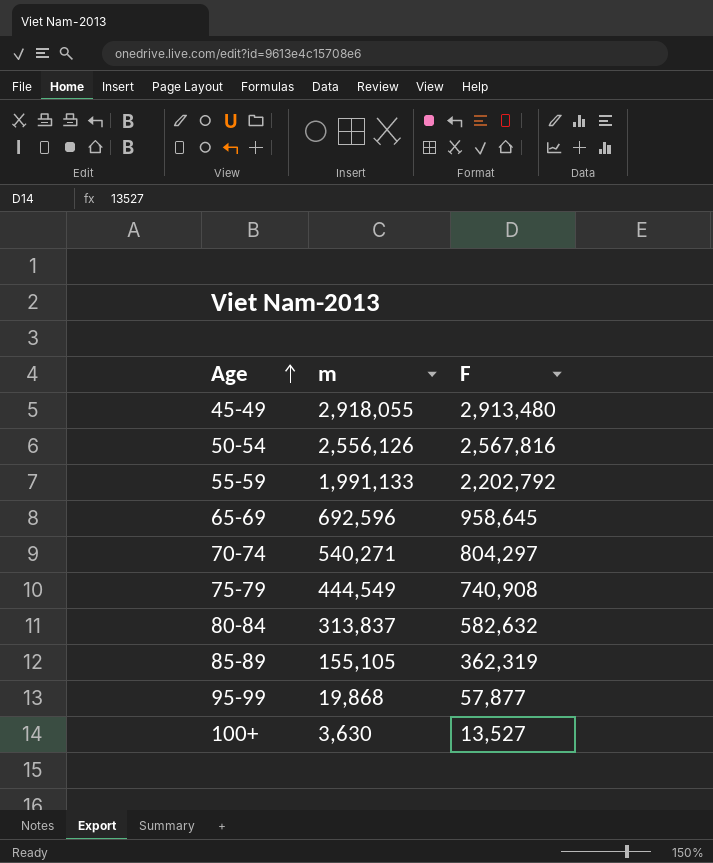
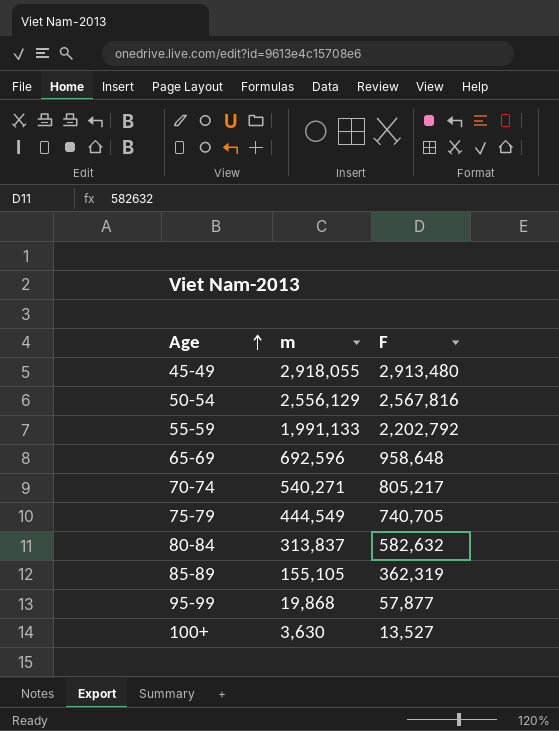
50-54 | m: 2,556,126 -> 2,556,129
65-69 | F: 958,645 -> 958,648
70-74 | F: 804,297 -> 805,217
75-79 | F: 740,908 -> 740,705

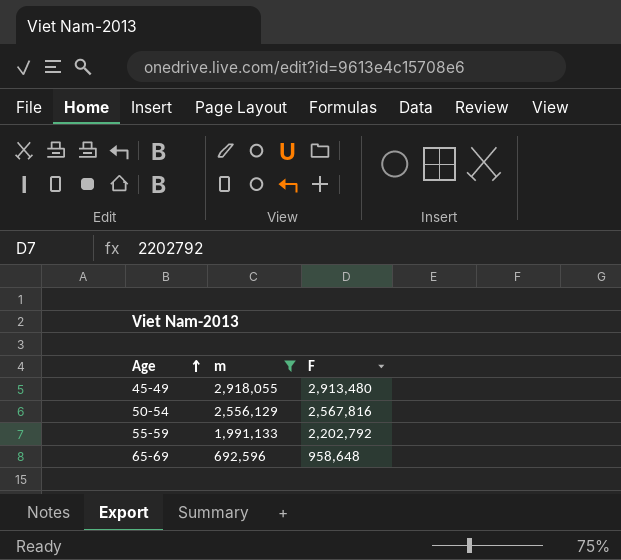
filter: none -> m >= 692,596

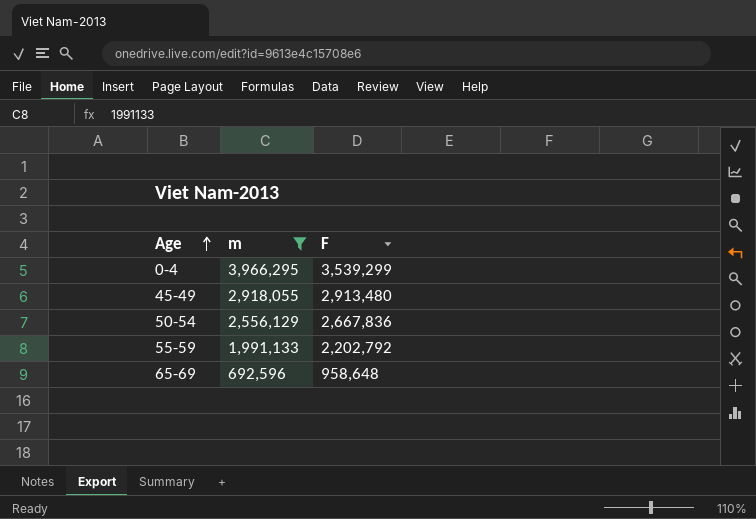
row 0-4: none -> 3,966,295 | 3,539,299
50-54 | F: 2,567,816 -> 2,667,836

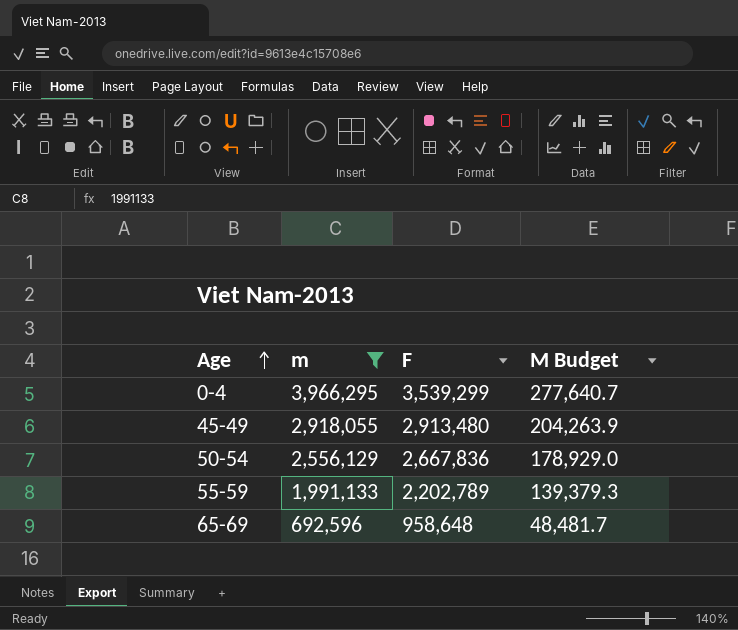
column M Budget | formula: none -> [m] * 0.07
55-59 | F: 2,202,792 -> 2,202,789

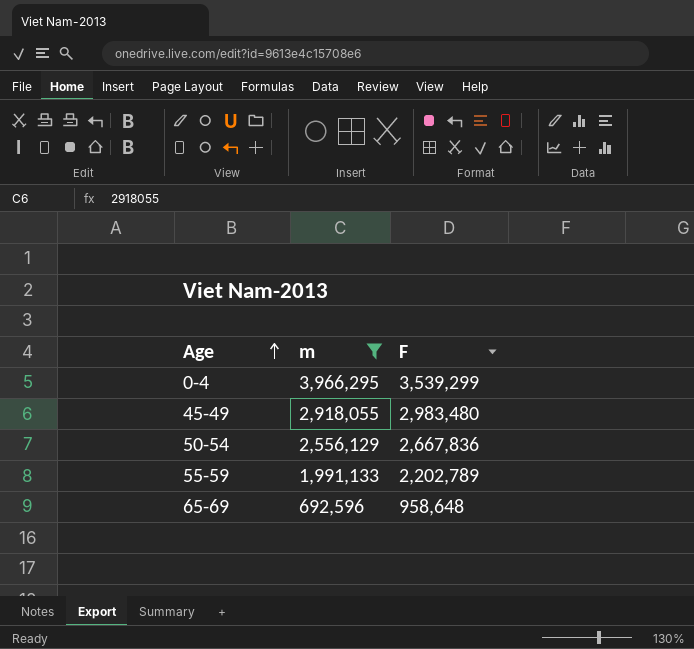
column M Budget | formula: [m] * 0.07 -> none
45-49 | F: 2,913,480 -> 2,983,480

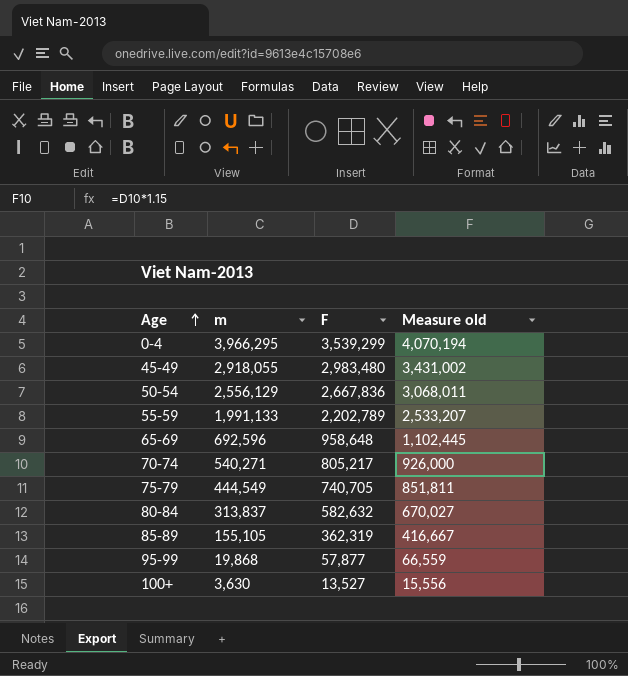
filter: m >= 692,596 -> none
column Measure old | formula: none -> [F] * 1.15

